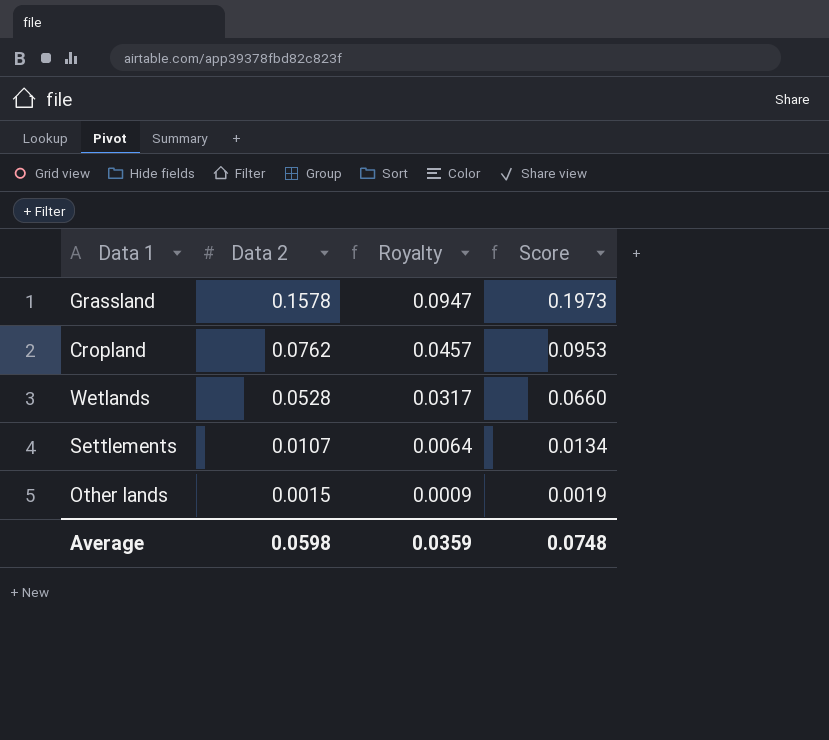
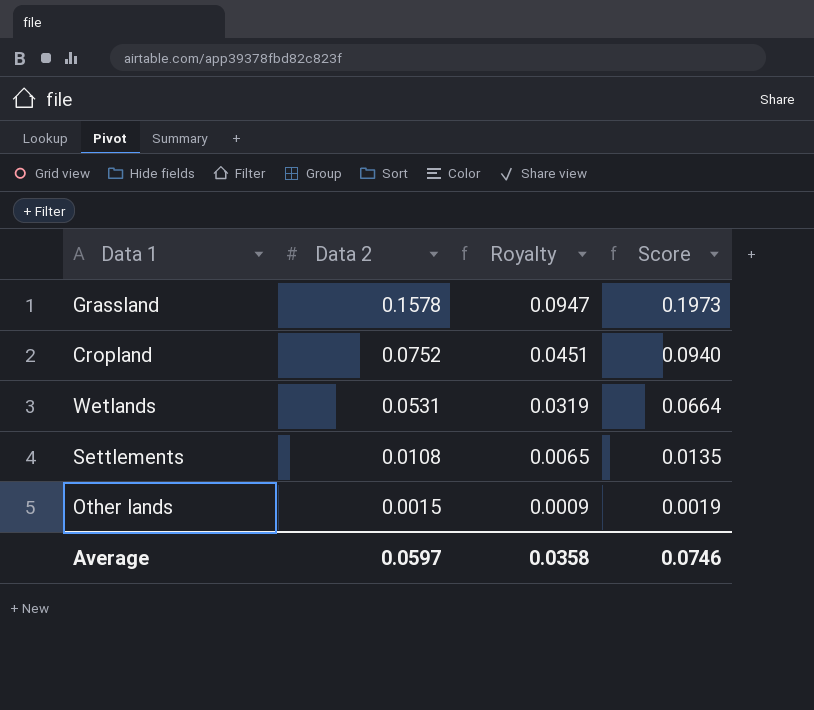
Cropland | Data 2: 0.0762 -> 0.0752
Cropland | Royalty: 0.0457 -> 0.0451
Cropland | Score: 0.0953 -> 0.0940
Wetlands | Data 2: 0.0528 -> 0.0531
Wetlands | Royalty: 0.0317 -> 0.0319
Wetlands | Score: 0.0660 -> 0.0664
Settlements | Data 2: 0.0107 -> 0.0108
Settlements | Royalty: 0.0064 -> 0.0065
Settlements | Score: 0.0134 -> 0.0135
Average | Data 2: 0.0598 -> 0.0597
Average | Royalty: 0.0359 -> 0.0358
Average | Score: 0.0748 -> 0.0746

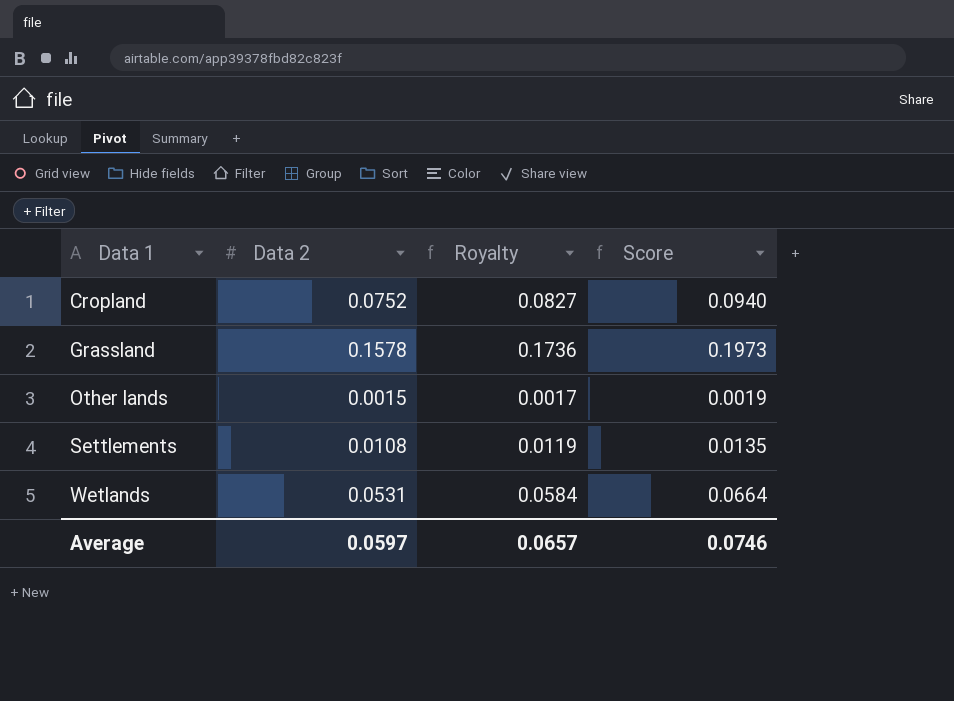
row order: Data 2 descending -> Data 1 ascending
column Royalty | formula: [Data 2] * 0.6 -> [Data 2] * 1.1
Average | Royalty: 0.0358 -> 0.0657

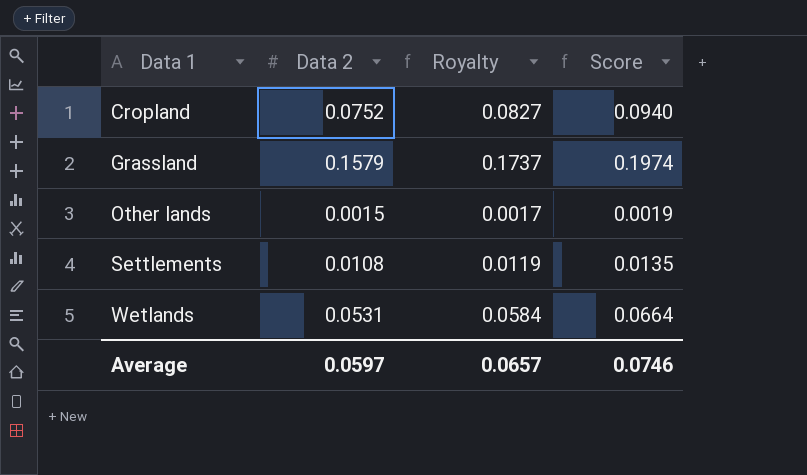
Grassland | Data 2: 0.1578 -> 0.1579
Grassland | Royalty: 0.1736 -> 0.1737
Grassland | Score: 0.1973 -> 0.1974

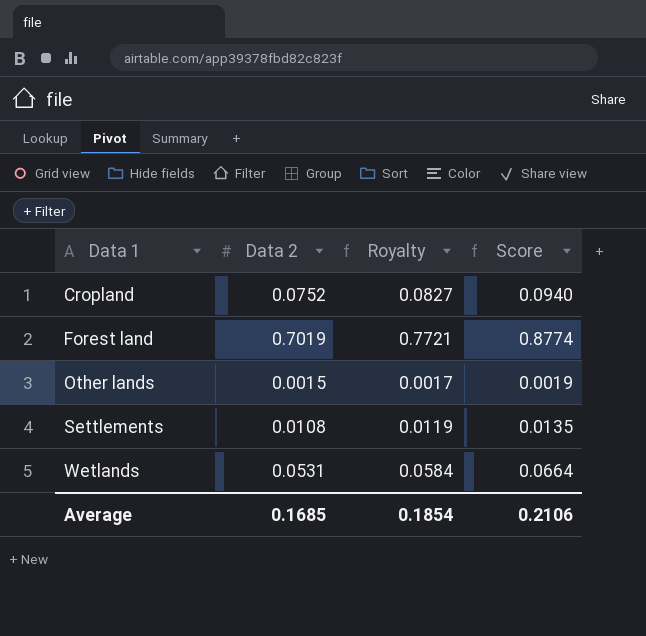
row Grassland: 0.1579 | 0.1737 | 0.1974 -> none
row Forest land: none -> 0.7019 | 0.7721 | 0.8774
Average | Data 2: 0.0597 -> 0.1685
Average | Royalty: 0.0657 -> 0.1854
Average | Score: 0.0746 -> 0.2106

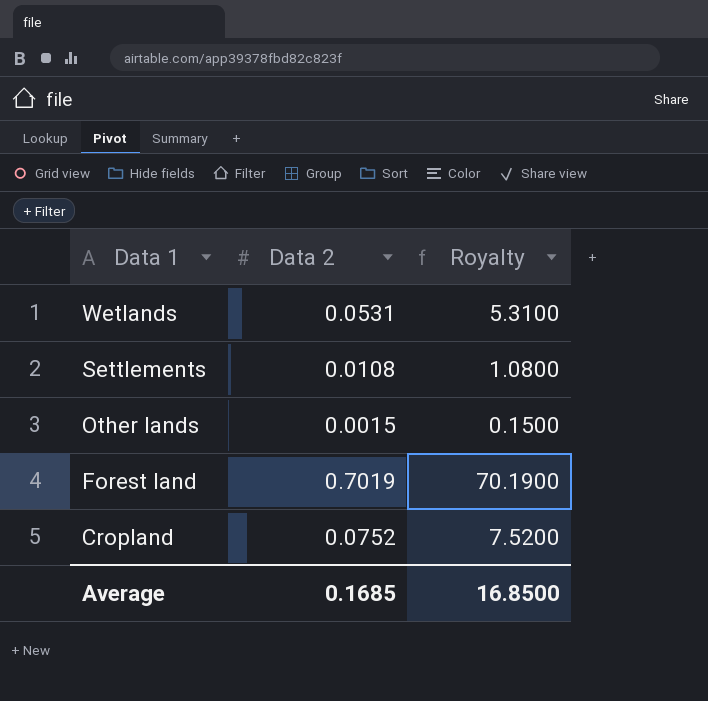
row order: Data 1 ascending -> Data 1 descending
column Score | formula: [Data 2] * 1.25 -> none
column Royalty | formula: [Data 2] * 1.1 -> [Data 2] * 100
Average | Royalty: 0.1854 -> 16.8500

